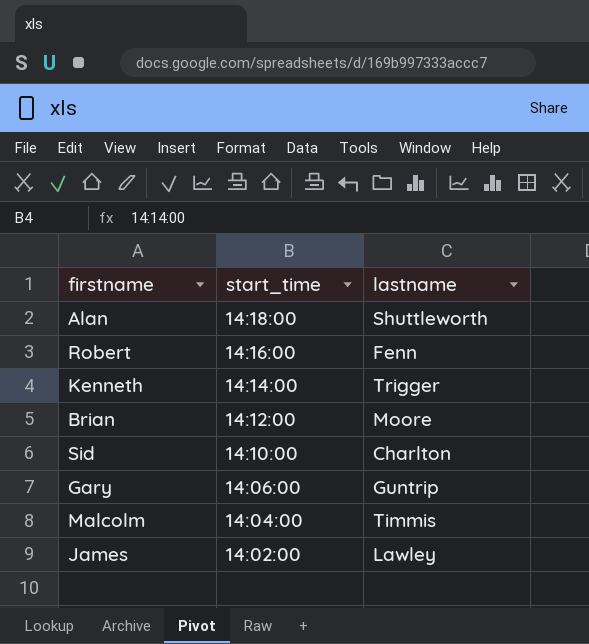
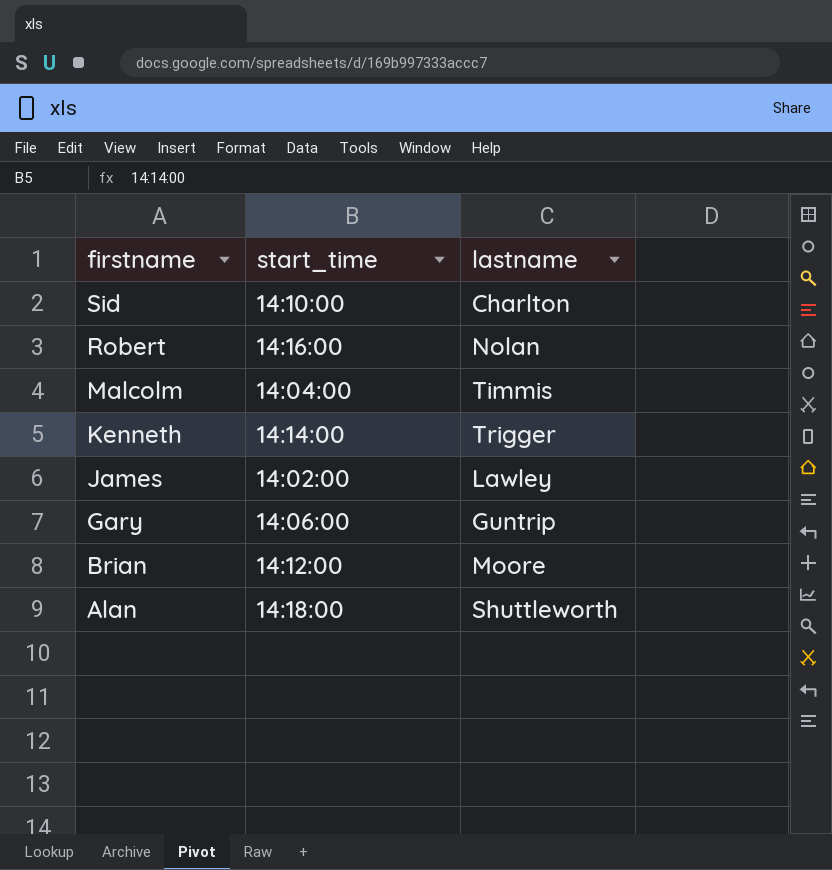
row order: start_time descending -> firstname descending
Robert | lastname: Fenn -> Nolan

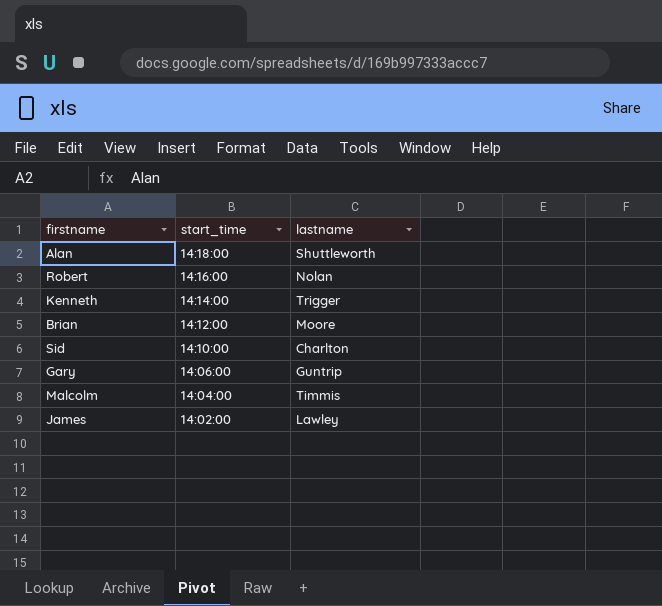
row order: firstname descending -> start_time descending

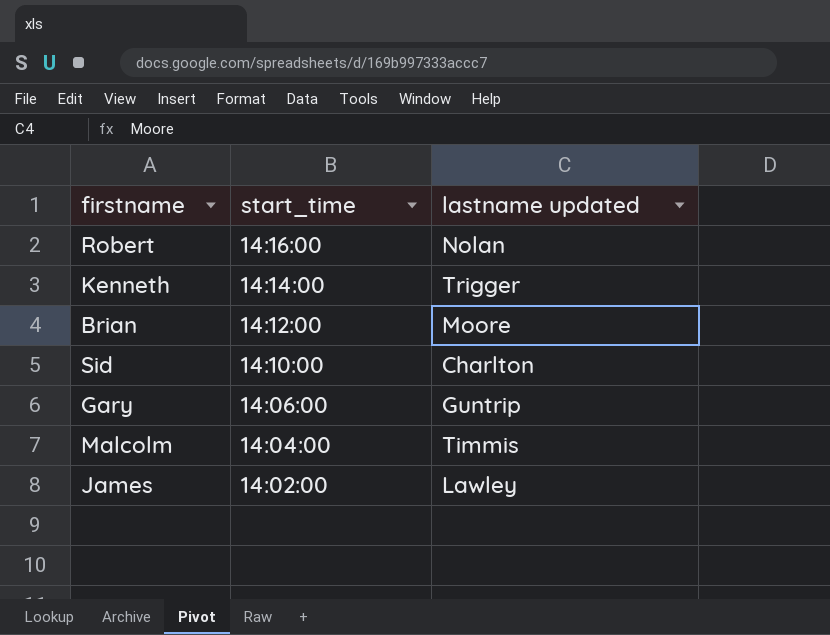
column name: lastname -> lastname updated
row Alan: 14:18:00 | Shuttleworth -> none

